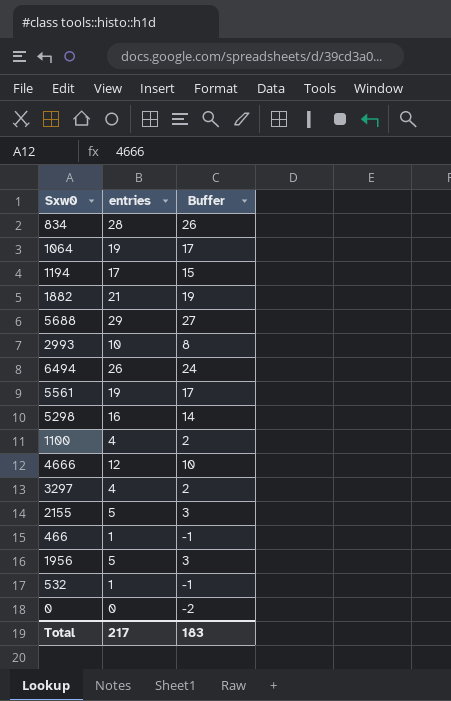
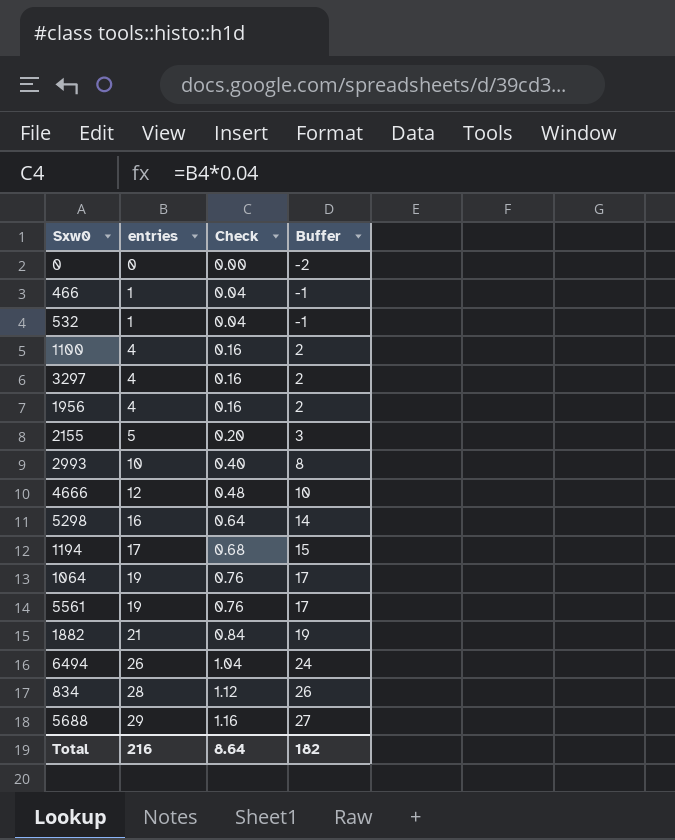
row order: none -> entries ascending
column Check | formula: none -> [entries] * 0.04
1956 | entries: 5 -> 4
1956 | Buffer: 3 -> 2
Total | entries: 217 -> 216
Total | Buffer: 183 -> 182

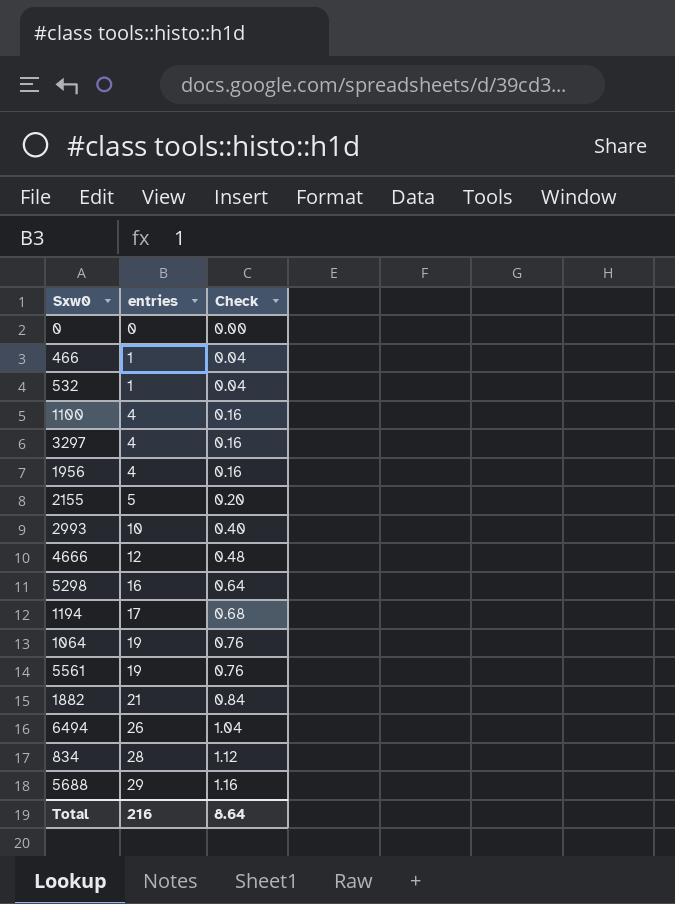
column Buffer | formula: [entries] - 2 -> none

